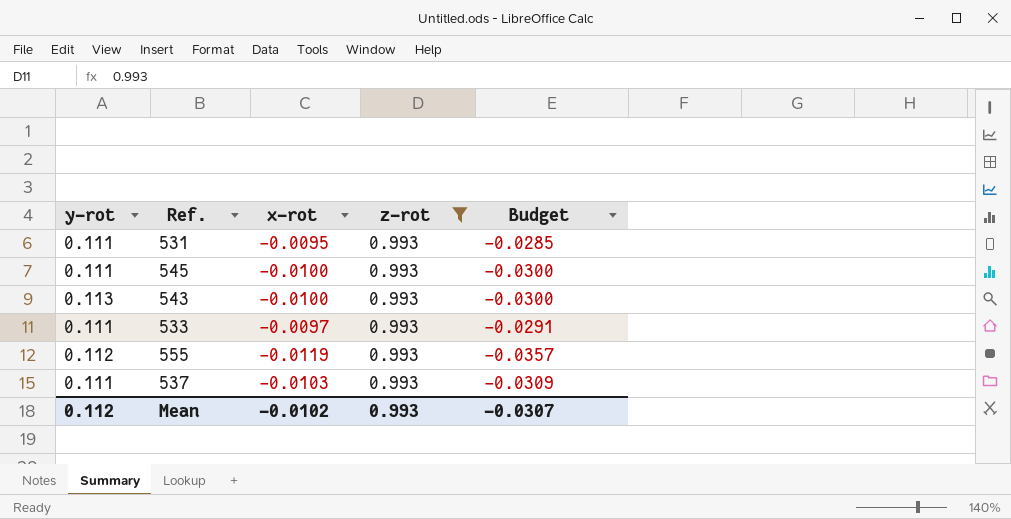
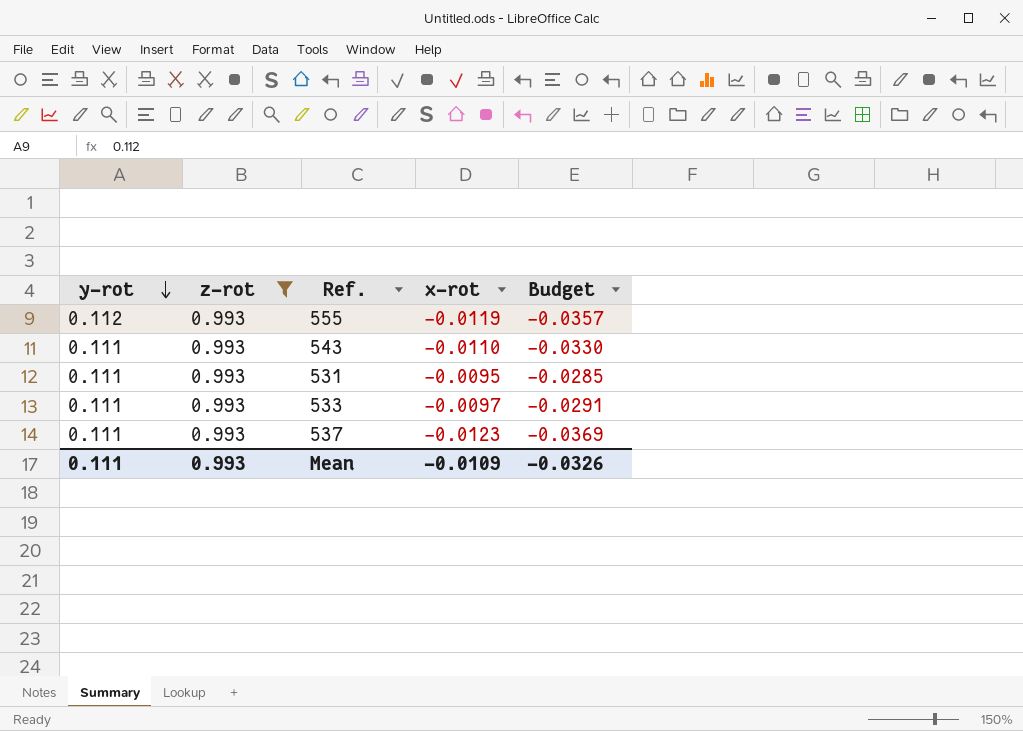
row order: none -> y-rot descending
column z-rot | position: 4 -> 2
row 545: 0.111 | -0.0100 | 0.993 | -0.0300 -> none
543 | y-rot: 0.113 -> 0.111
543 | x-rot: -0.0100 -> -0.0110
543 | Budget: -0.0300 -> -0.0330
537 | x-rot: -0.0103 -> -0.0123
537 | Budget: -0.0309 -> -0.0369
Mean | y-rot: 0.112 -> 0.111
Mean | x-rot: -0.0102 -> -0.0109
Mean | Budget: -0.0307 -> -0.0326

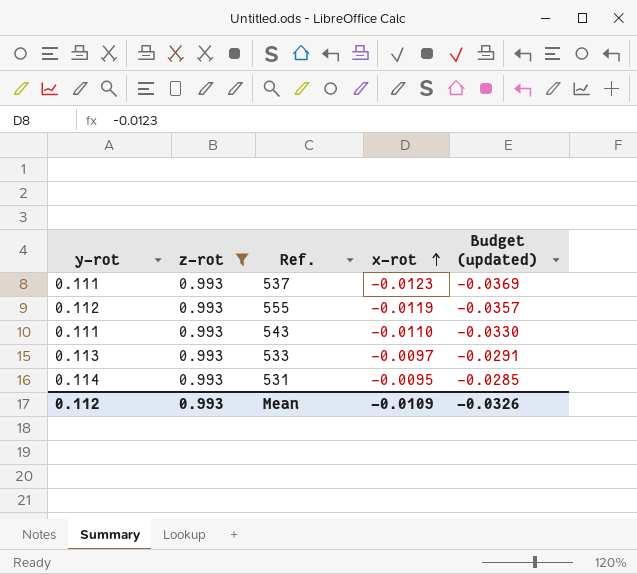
row order: y-rot descending -> x-rot ascending
column name: Budget -> Budget (updated)
533 | y-rot: 0.111 -> 0.113
531 | y-rot: 0.111 -> 0.114
Mean | y-rot: 0.111 -> 0.112

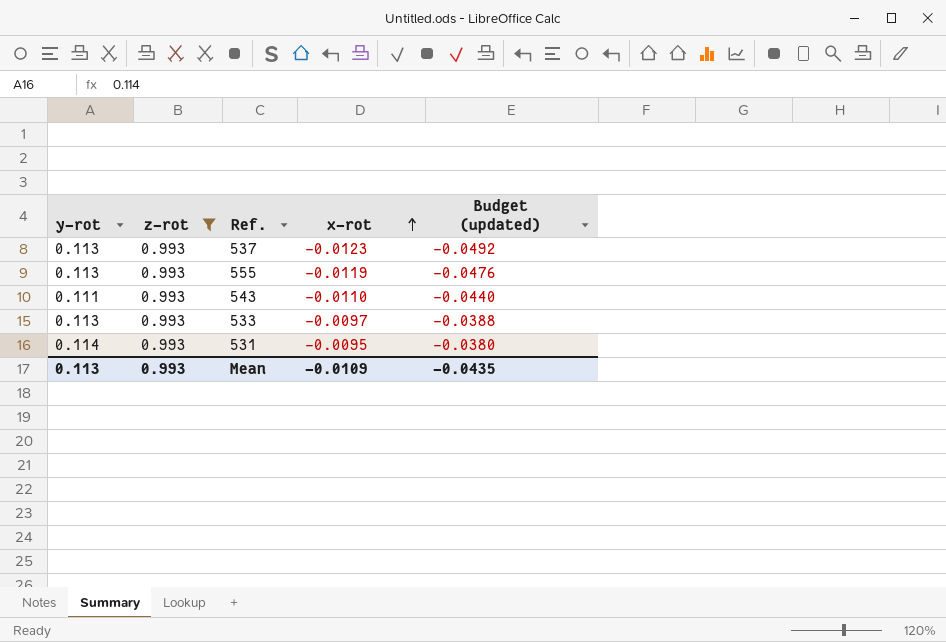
column Budget (updated) | formula: [x-rot] * 3 -> [x-rot] * 4
537 | y-rot: 0.111 -> 0.113
555 | y-rot: 0.112 -> 0.113
Mean | y-rot: 0.112 -> 0.113
Mean | Budget (updated): -0.0326 -> -0.0435

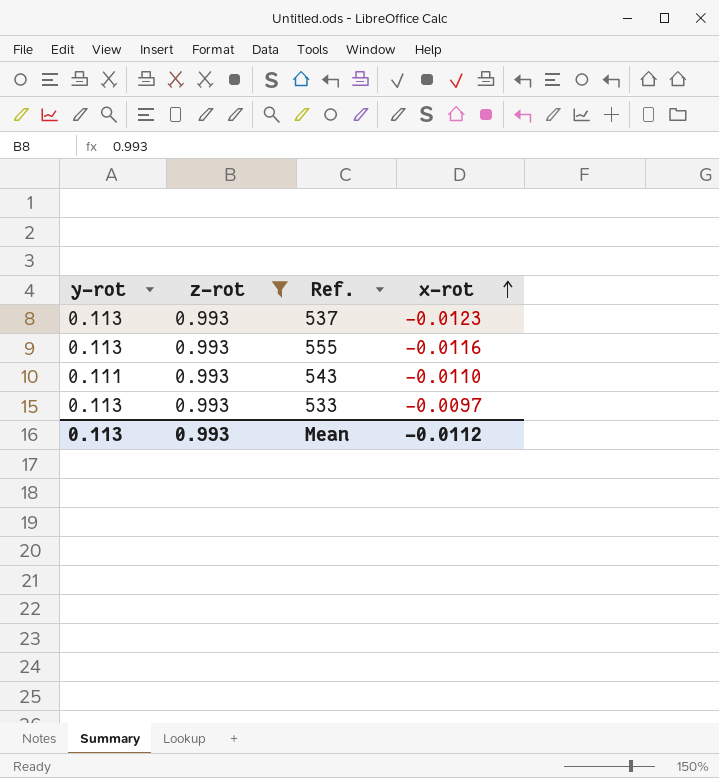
column Budget (updated) | formula: [x-rot] * 4 -> none
row 531: 0.114 | 0.993 | -0.0095 | -0.0380 -> none
555 | x-rot: -0.0119 -> -0.0116
Mean | x-rot: -0.0109 -> -0.0112

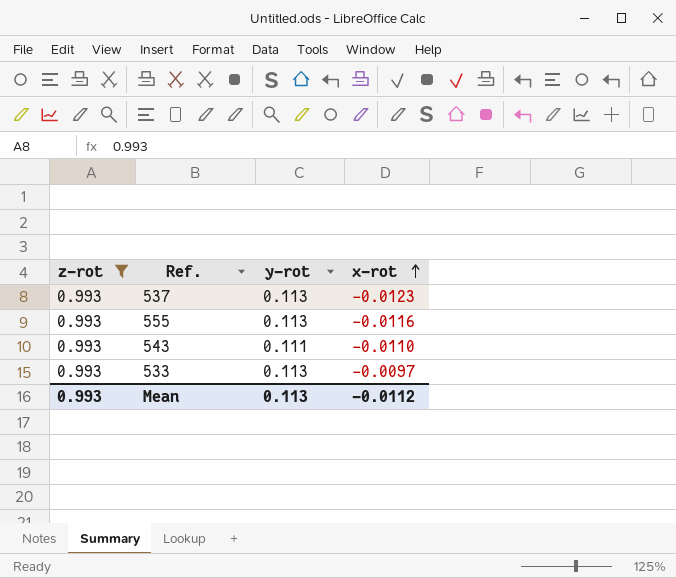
column y-rot | position: 1 -> 3

